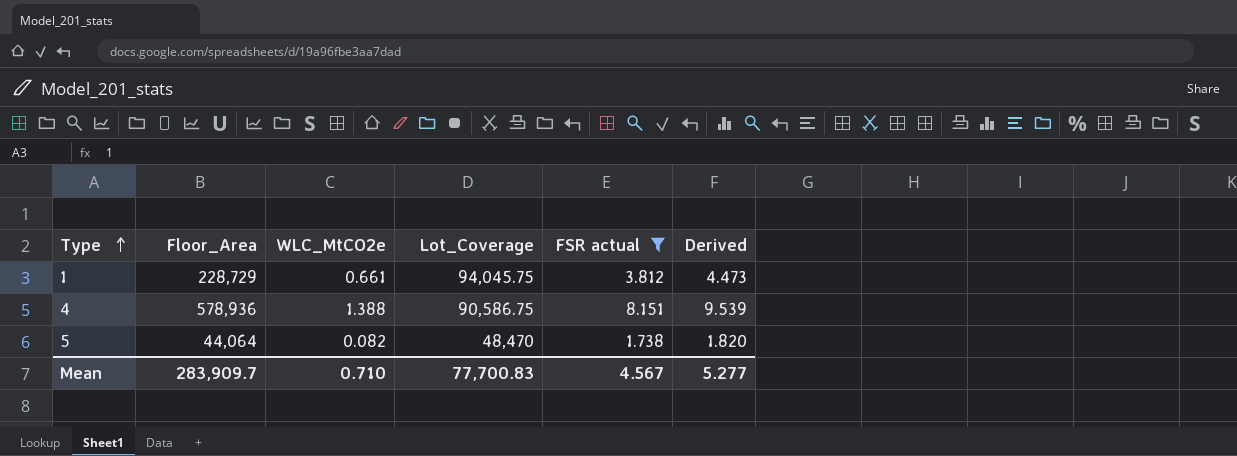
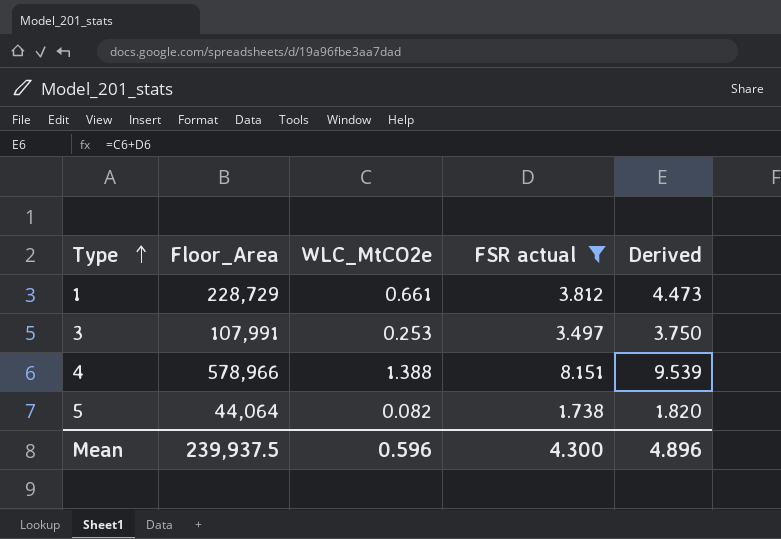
column Lot_Coverage | position: 4 -> none
row 3: none -> 107,991 | 0.253 | 3.497 | 3.750
4 | Floor_Area: 578,936 -> 578,966
Mean | Floor_Area: 283,909.7 -> 239,937.5
Mean | WLC_MtCO2e: 0.710 -> 0.596
Mean | FSR actual: 4.567 -> 4.300
Mean | Derived: 5.277 -> 4.896

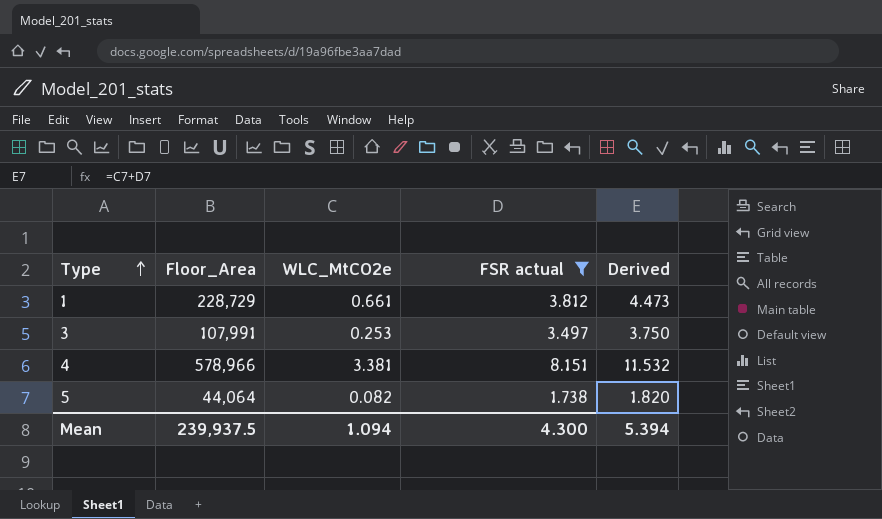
4 | WLC_MtCO2e: 1.388 -> 3.381
4 | Derived: 9.539 -> 11.532
Mean | WLC_MtCO2e: 0.596 -> 1.094
Mean | Derived: 4.896 -> 5.394

